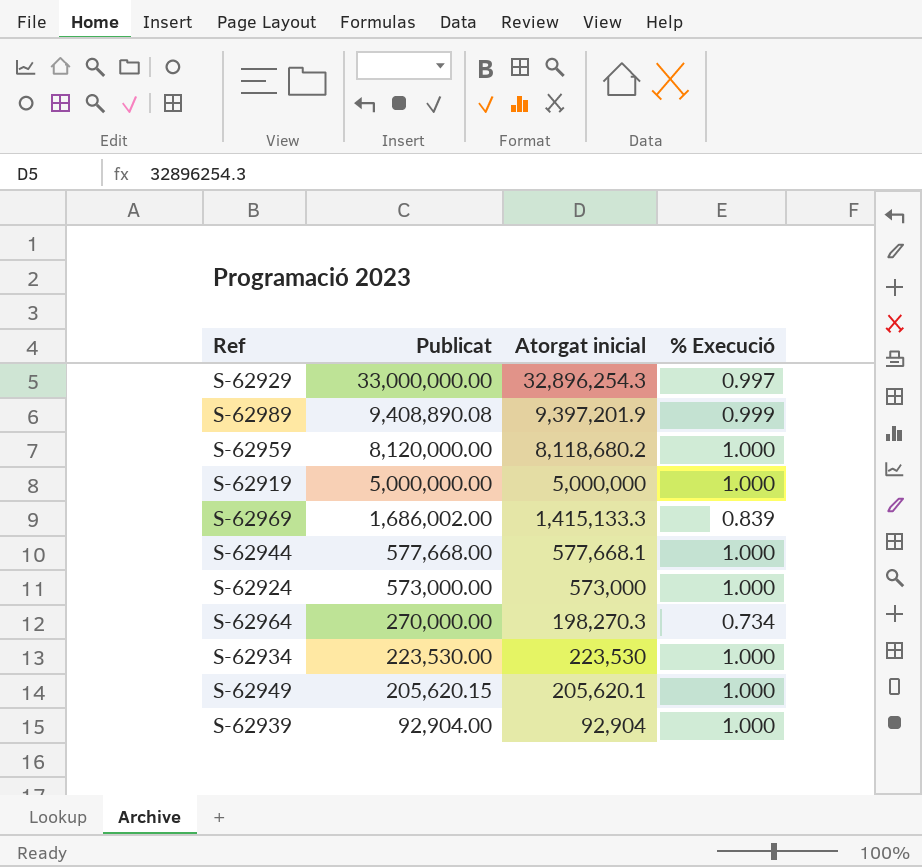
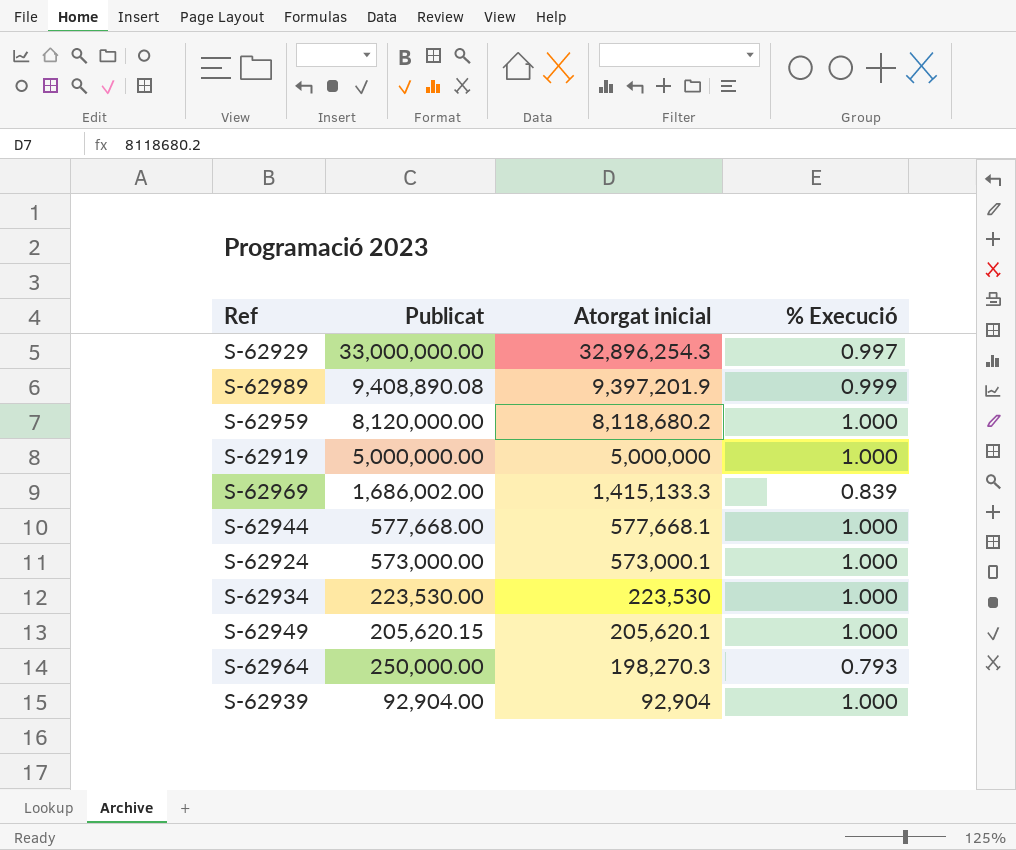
row order: Publicat descending -> Atorgat inicial descending
S-62924 | Atorgat inicial: 573,000 -> 573,000.1
S-62964 | Publicat: 270,000.00 -> 250,000.00
S-62964 | % Execució: 0.734 -> 0.793

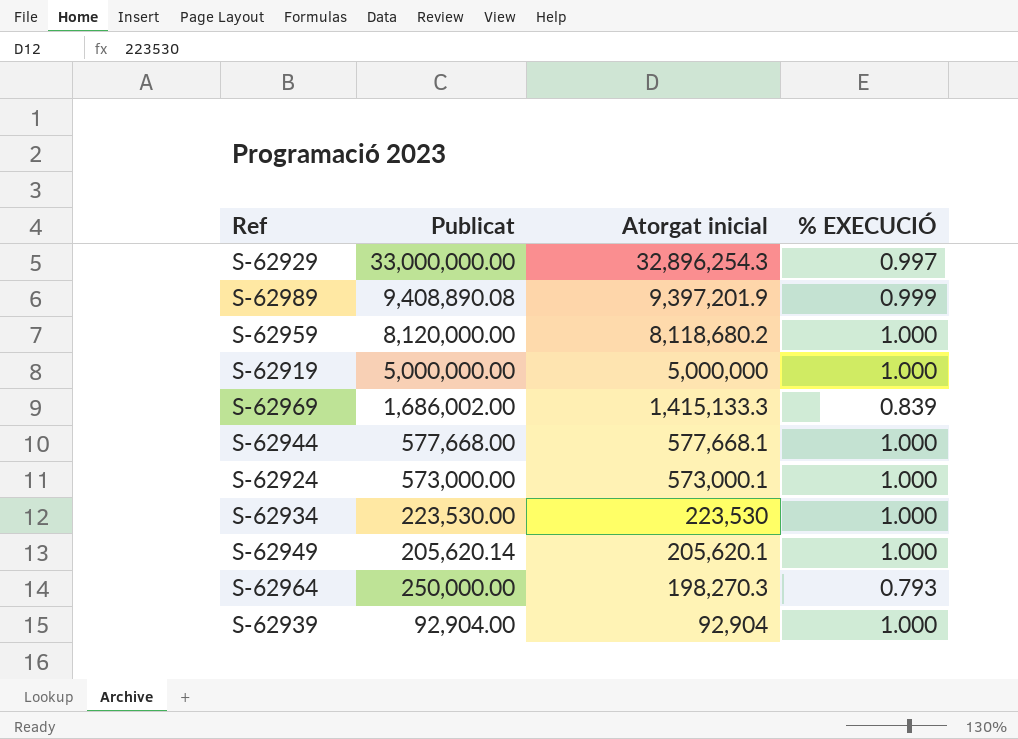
column name: % Execució -> % EXECUCIÓ
S-62949 | Publicat: 205,620.15 -> 205,620.14

